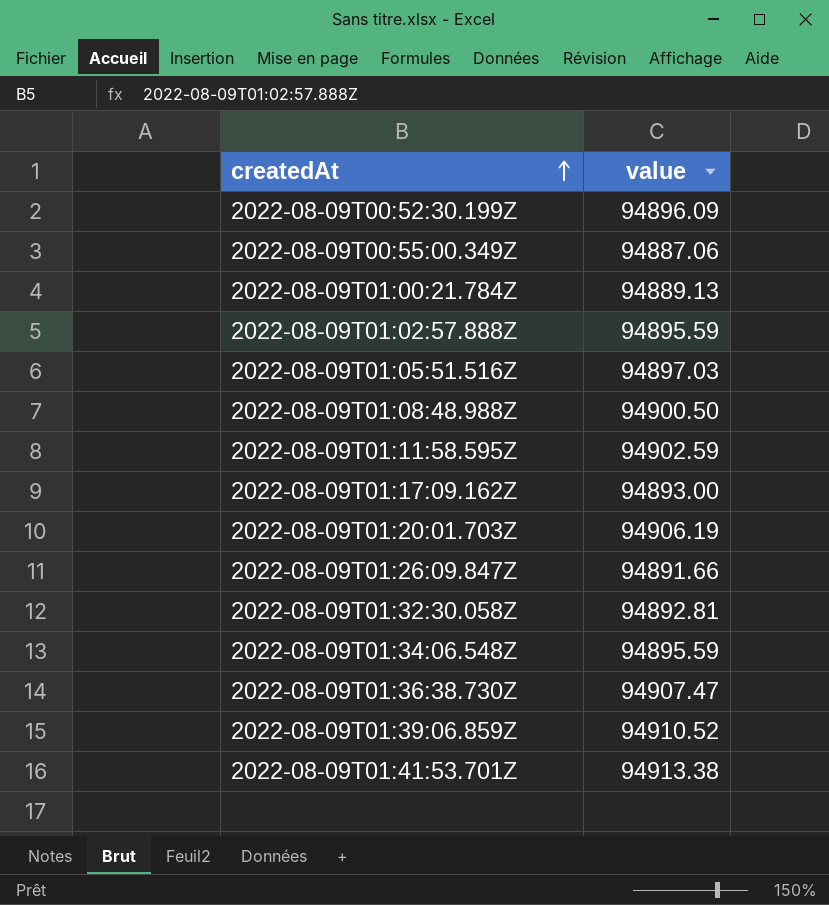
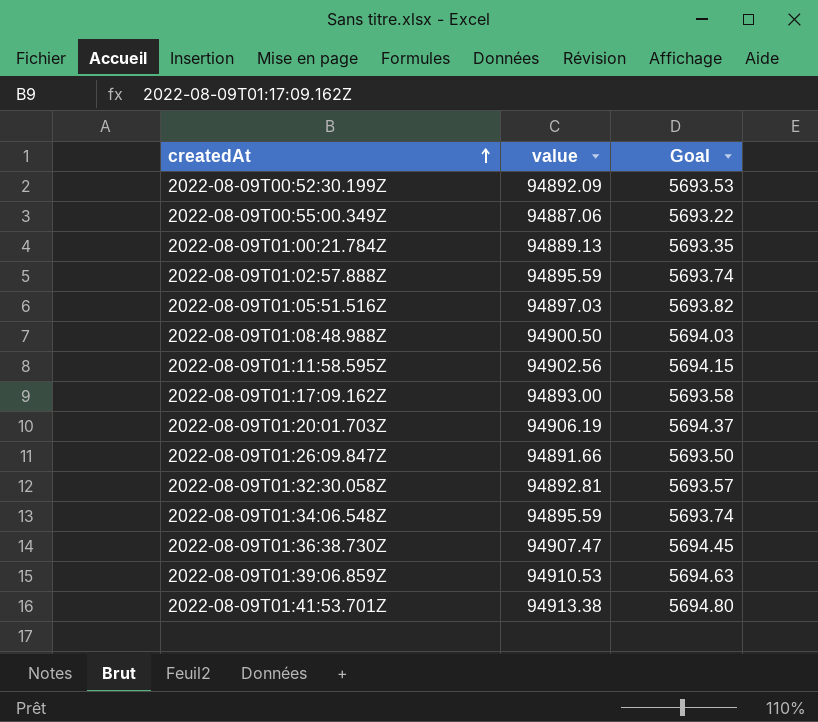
column Goal | formula: none -> [value] * 0.06
2022-08-09T00:52:30.199Z | value: 94896.09 -> 94892.09
2022-08-09T01:11:58.595Z | value: 94902.59 -> 94902.56
2022-08-09T01:39:06.859Z | value: 94910.52 -> 94910.53

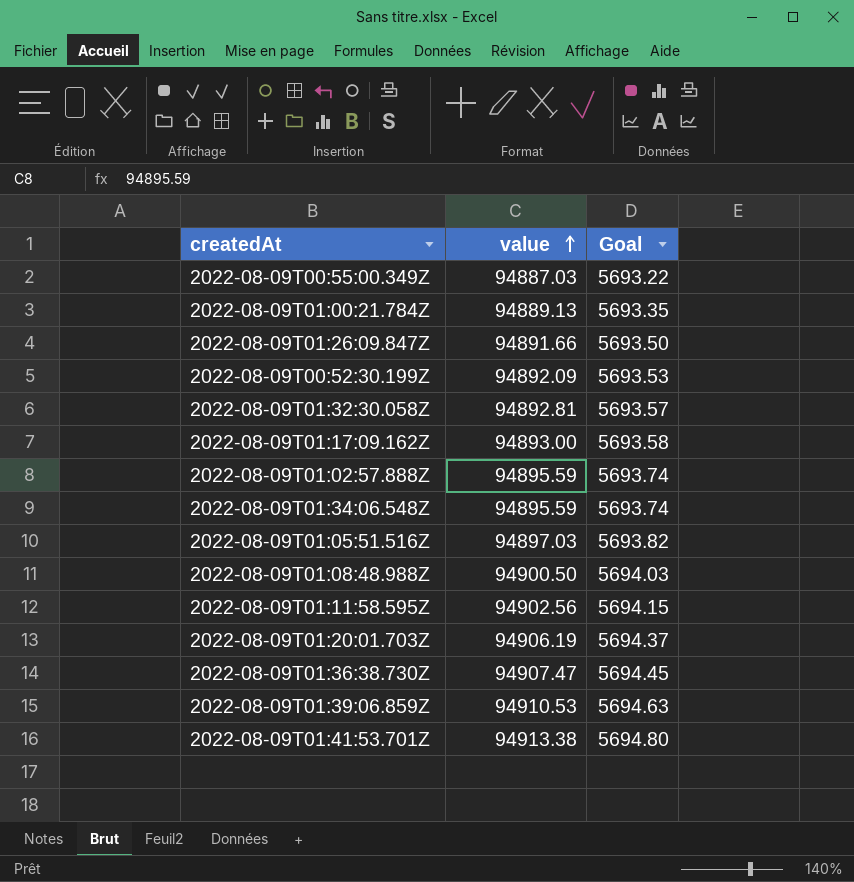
row order: createdAt ascending -> value ascending
2022-08-09T00:55:00.349Z | value: 94887.06 -> 94887.03

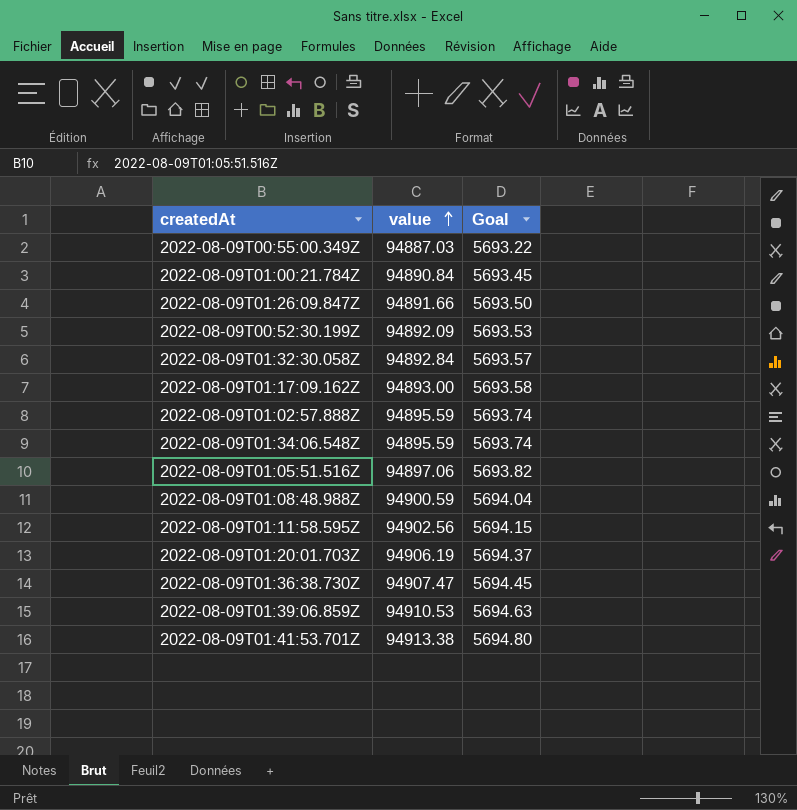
2022-08-09T01:00:21.784Z | value: 94889.13 -> 94890.84
2022-08-09T01:00:21.784Z | Goal: 5693.35 -> 5693.45
2022-08-09T01:32:30.058Z | value: 94892.81 -> 94892.84
2022-08-09T01:05:51.516Z | value: 94897.03 -> 94897.06
2022-08-09T01:08:48.988Z | value: 94900.50 -> 94900.59
2022-08-09T01:08:48.988Z | Goal: 5694.03 -> 5694.04

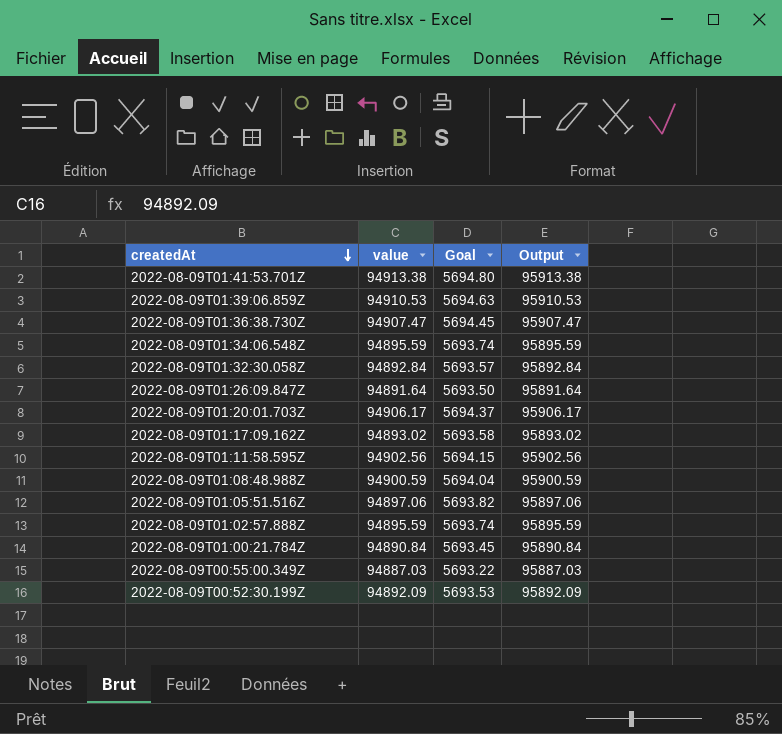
row order: value ascending -> createdAt descending
column Output | formula: none -> [value] + 1000
2022-08-09T01:26:09.847Z | value: 94891.66 -> 94891.64
2022-08-09T01:20:01.703Z | value: 94906.19 -> 94906.17
2022-08-09T01:17:09.162Z | value: 94893.00 -> 94893.02

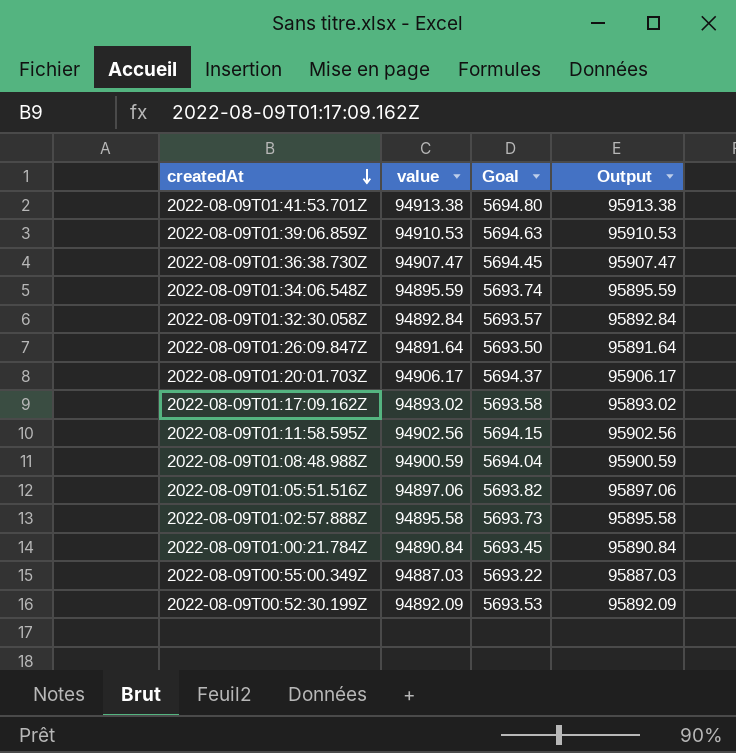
2022-08-09T01:02:57.888Z | value: 94895.59 -> 94895.58
2022-08-09T01:02:57.888Z | Goal: 5693.74 -> 5693.73
2022-08-09T01:02:57.888Z | Output: 95895.59 -> 95895.58

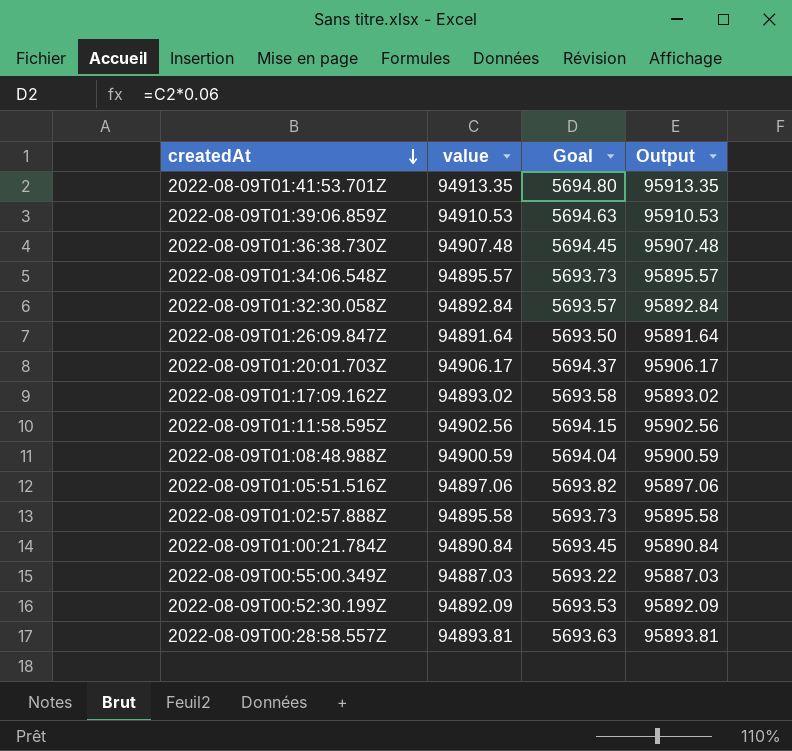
2022-08-09T01:41:53.701Z | value: 94913.38 -> 94913.35
2022-08-09T01:41:53.701Z | Output: 95913.38 -> 95913.35
2022-08-09T01:36:38.730Z | value: 94907.47 -> 94907.48
2022-08-09T01:36:38.730Z | Output: 95907.47 -> 95907.48
2022-08-09T01:34:06.548Z | value: 94895.59 -> 94895.57
2022-08-09T01:34:06.548Z | Goal: 5693.74 -> 5693.73
2022-08-09T01:34:06.548Z | Output: 95895.59 -> 95895.57
row 2022-08-09T00:28:58.557Z: none -> 94893.81 | 5693.63 | 95893.81

